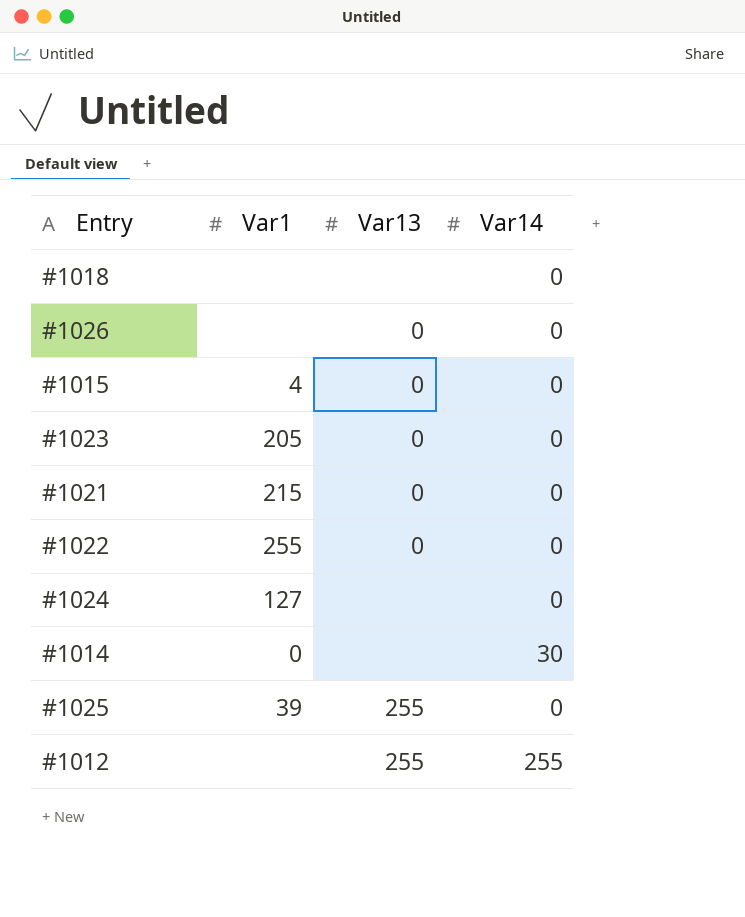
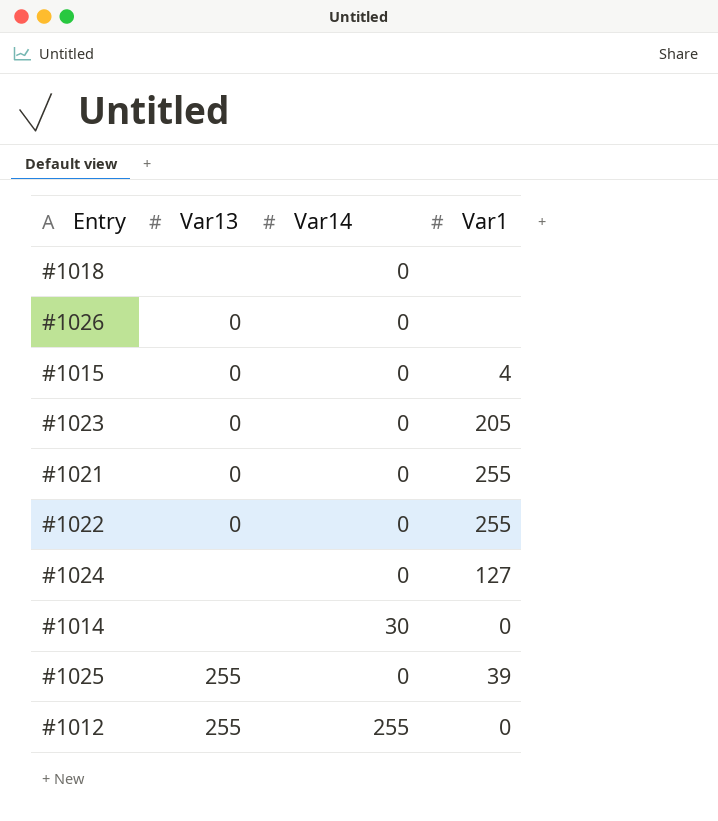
column Var1 | position: 2 -> 4
#1021 | Var1: 215 -> 255
#1012 | Var1: none -> 0

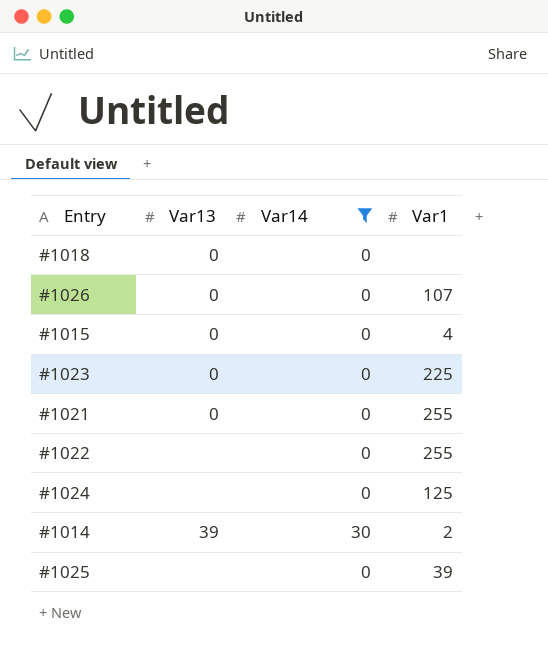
filter: none -> Var14 != 255
#1018 | Var13: none -> 0
#1026 | Var1: none -> 107
#1023 | Var1: 205 -> 225
#1022 | Var13: 0 -> none
#1024 | Var1: 127 -> 125
#1014 | Var13: none -> 39
#1014 | Var1: 0 -> 2
#1025 | Var13: 255 -> none

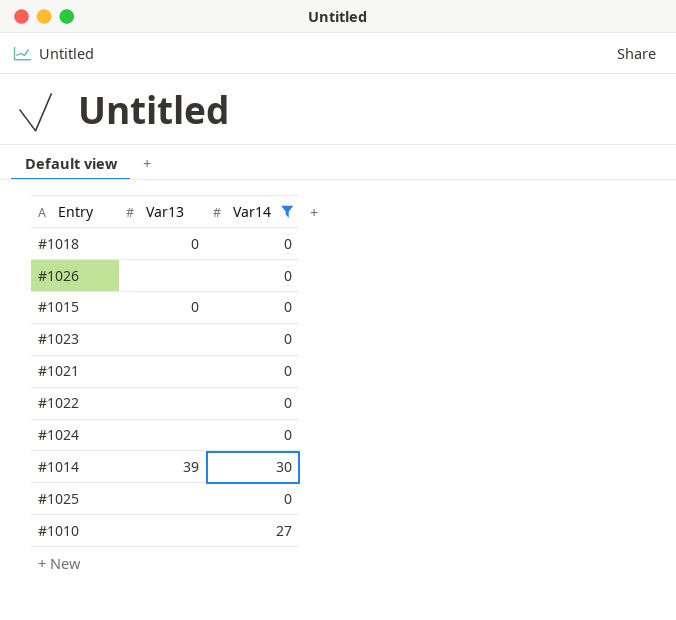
column Var1 | position: 4 -> none
#1026 | Var13: 0 -> none
#1023 | Var13: 0 -> none
#1021 | Var13: 0 -> none
row #1010: none -> none | 27

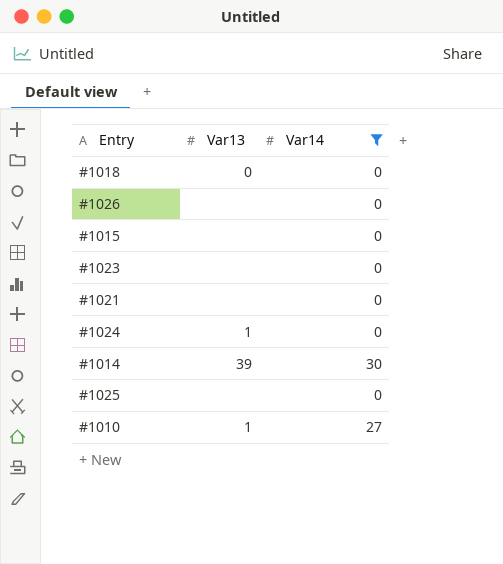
row #1022: none | 0 -> none
#1015 | Var13: 0 -> none
#1024 | Var13: none -> 1
#1010 | Var13: none -> 1

